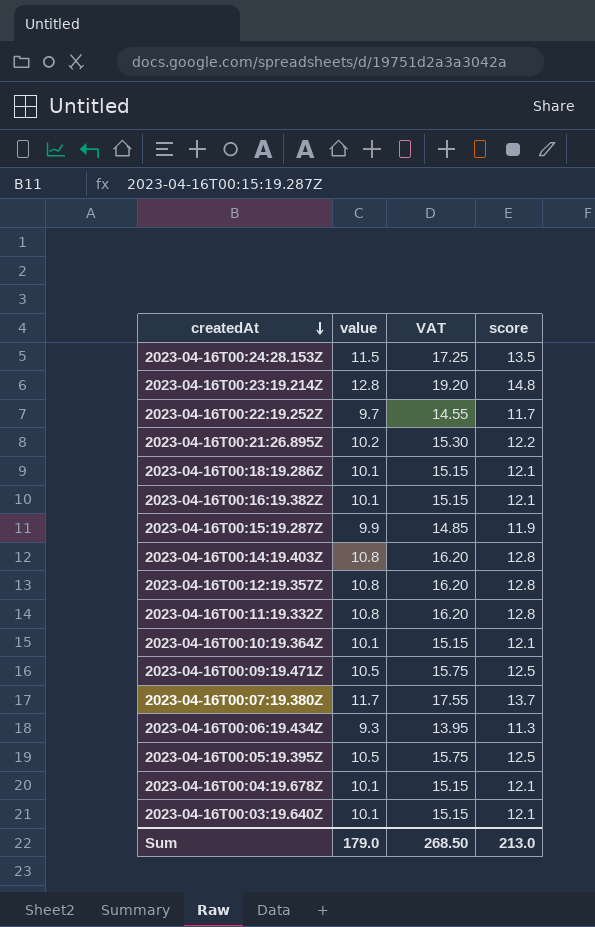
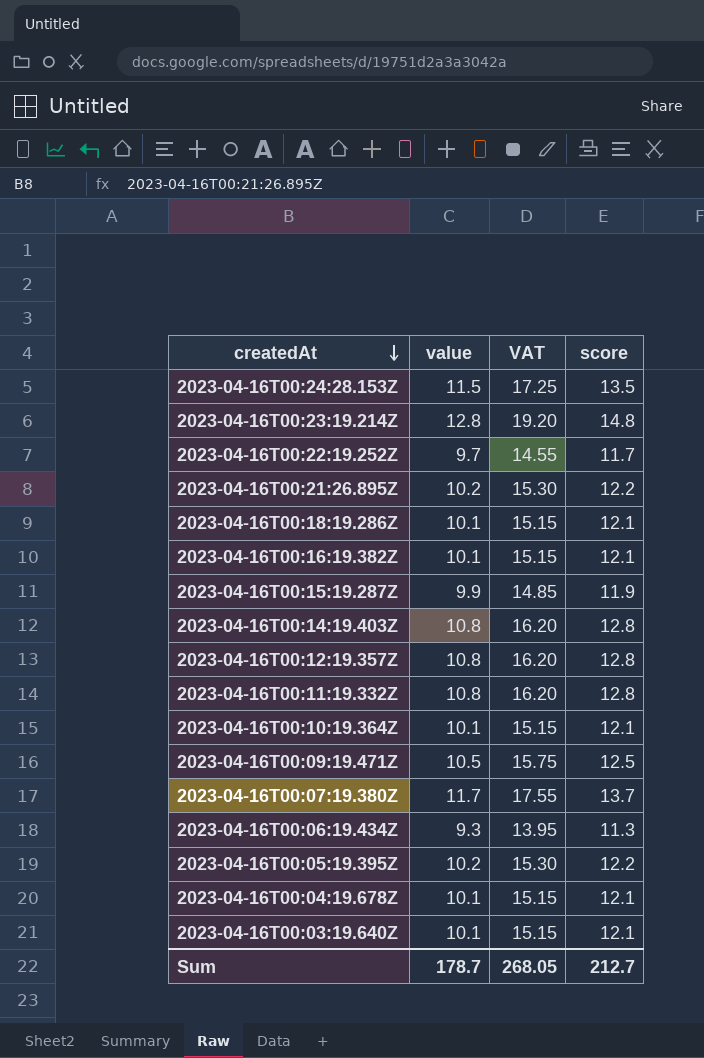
2023-04-16T00:05:19.395Z | value: 10.5 -> 10.2
2023-04-16T00:05:19.395Z | VAT: 15.75 -> 15.30
2023-04-16T00:05:19.395Z | score: 12.5 -> 12.2
Sum | value: 179.0 -> 178.7
Sum | VAT: 268.50 -> 268.05
Sum | score: 213.0 -> 212.7

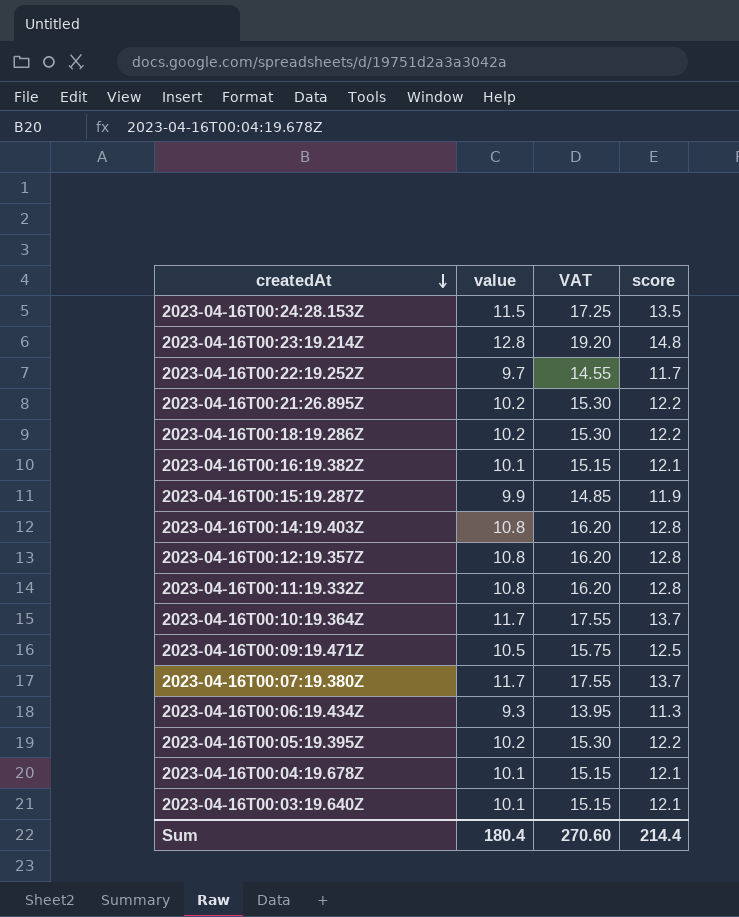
2023-04-16T00:18:19.286Z | value: 10.1 -> 10.2
2023-04-16T00:18:19.286Z | VAT: 15.15 -> 15.30
2023-04-16T00:18:19.286Z | score: 12.1 -> 12.2
2023-04-16T00:10:19.364Z | value: 10.1 -> 11.7
2023-04-16T00:10:19.364Z | VAT: 15.15 -> 17.55
2023-04-16T00:10:19.364Z | score: 12.1 -> 13.7
Sum | value: 178.7 -> 180.4
Sum | VAT: 268.05 -> 270.60
Sum | score: 212.7 -> 214.4

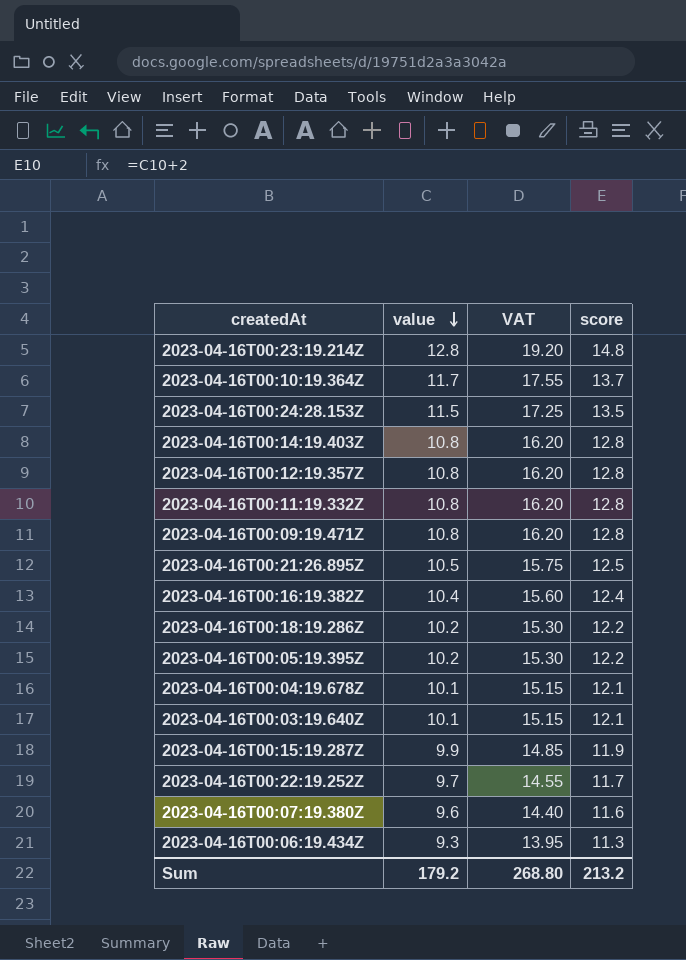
row order: createdAt descending -> value descending
2023-04-16T00:09:19.471Z | value: 10.5 -> 10.8
2023-04-16T00:09:19.471Z | VAT: 15.75 -> 16.20
2023-04-16T00:09:19.471Z | score: 12.5 -> 12.8
2023-04-16T00:21:26.895Z | value: 10.2 -> 10.5
2023-04-16T00:21:26.895Z | VAT: 15.30 -> 15.75
2023-04-16T00:21:26.895Z | score: 12.2 -> 12.5
2023-04-16T00:16:19.382Z | value: 10.1 -> 10.4
2023-04-16T00:16:19.382Z | VAT: 15.15 -> 15.60
2023-04-16T00:16:19.382Z | score: 12.1 -> 12.4
2023-04-16T00:07:19.380Z | value: 11.7 -> 9.6
2023-04-16T00:07:19.380Z | VAT: 17.55 -> 14.40
2023-04-16T00:07:19.380Z | score: 13.7 -> 11.6
Sum | value: 180.4 -> 179.2
Sum | VAT: 270.60 -> 268.80
Sum | score: 214.4 -> 213.2

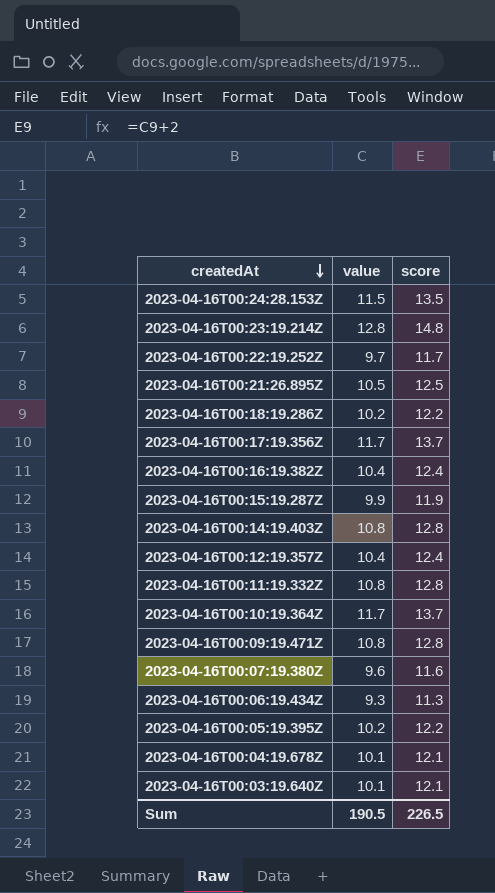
row order: value descending -> createdAt descending
column VAT | formula: [value] * 1.5 -> none
row 2023-04-16T00:17:19.356Z: none -> 11.7 | 13.7
2023-04-16T00:12:19.357Z | value: 10.8 -> 10.4
2023-04-16T00:12:19.357Z | score: 12.8 -> 12.4
Sum | value: 179.2 -> 190.5
Sum | score: 213.2 -> 226.5

